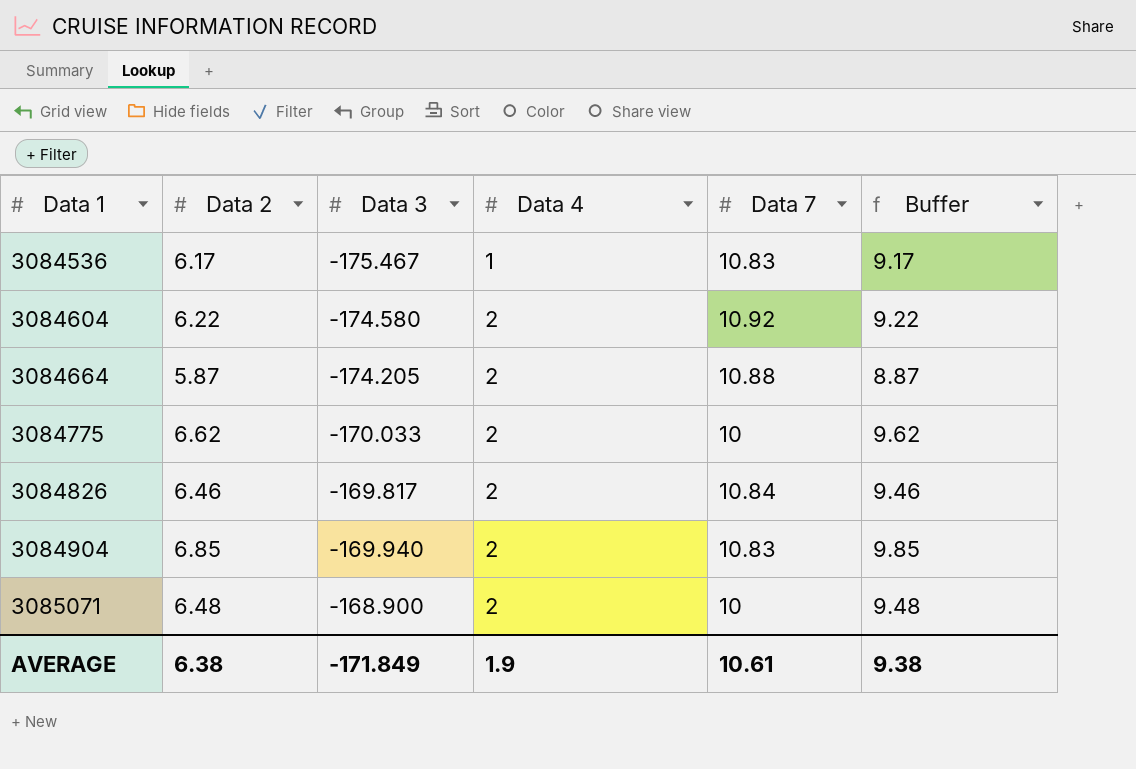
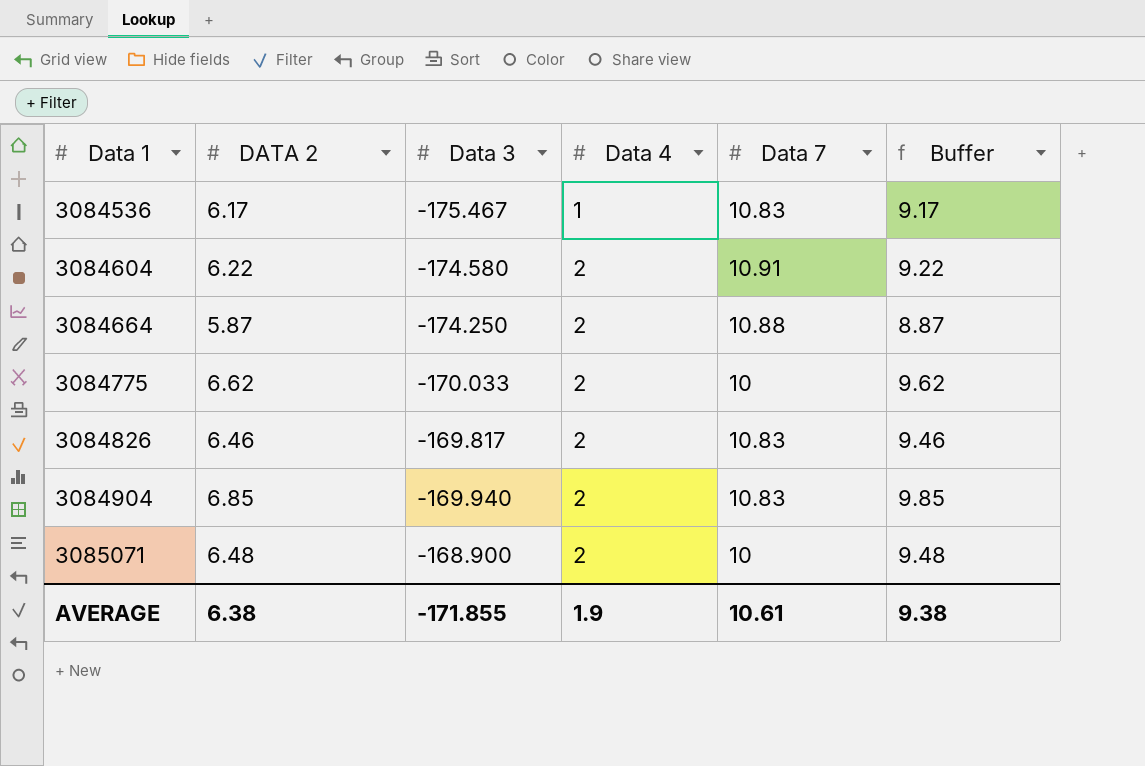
column name: Data 2 -> DATA 2
3084604 | Data 7: 10.92 -> 10.91
3084664 | Data 3: -174.205 -> -174.250
3084826 | Data 7: 10.84 -> 10.83
AVERAGE | Data 3: -171.849 -> -171.855

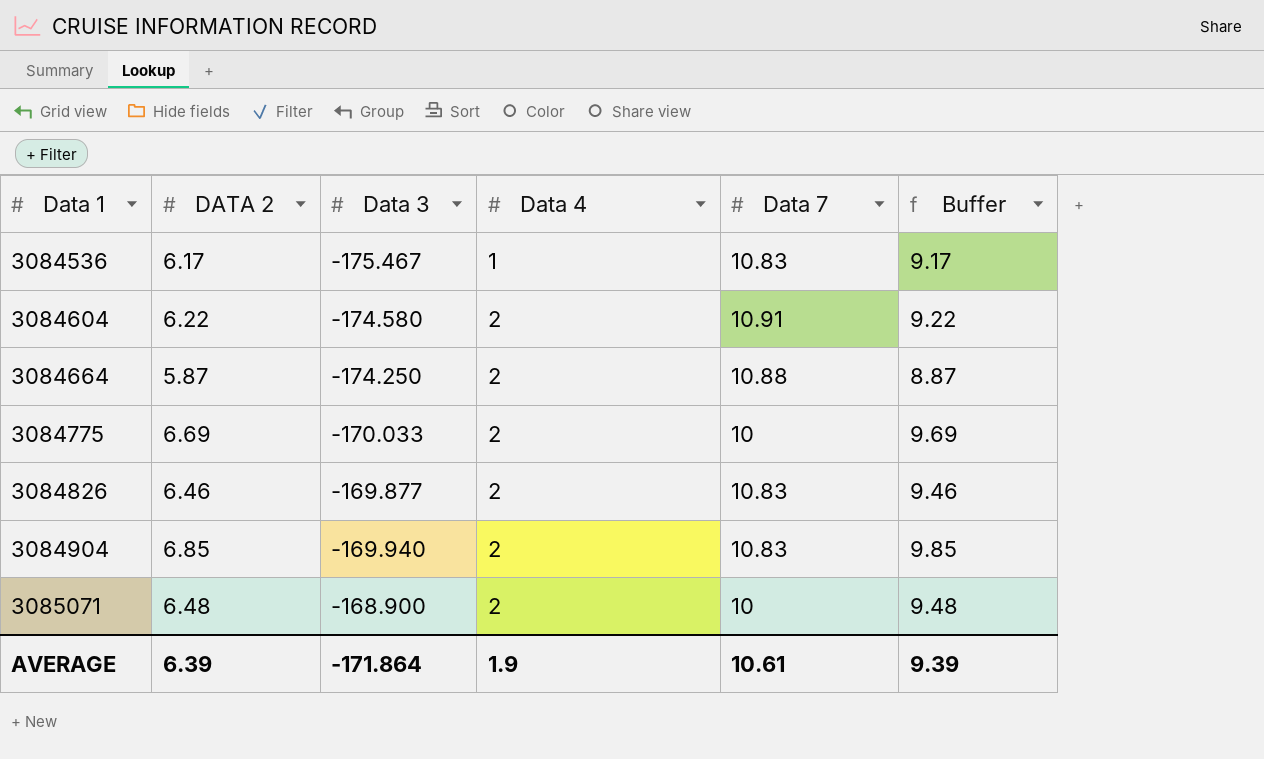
3084775 | DATA 2: 6.62 -> 6.69
3084775 | Buffer: 9.62 -> 9.69
3084826 | Data 3: -169.817 -> -169.877
AVERAGE | DATA 2: 6.38 -> 6.39
AVERAGE | Data 3: -171.855 -> -171.864
AVERAGE | Buffer: 9.38 -> 9.39

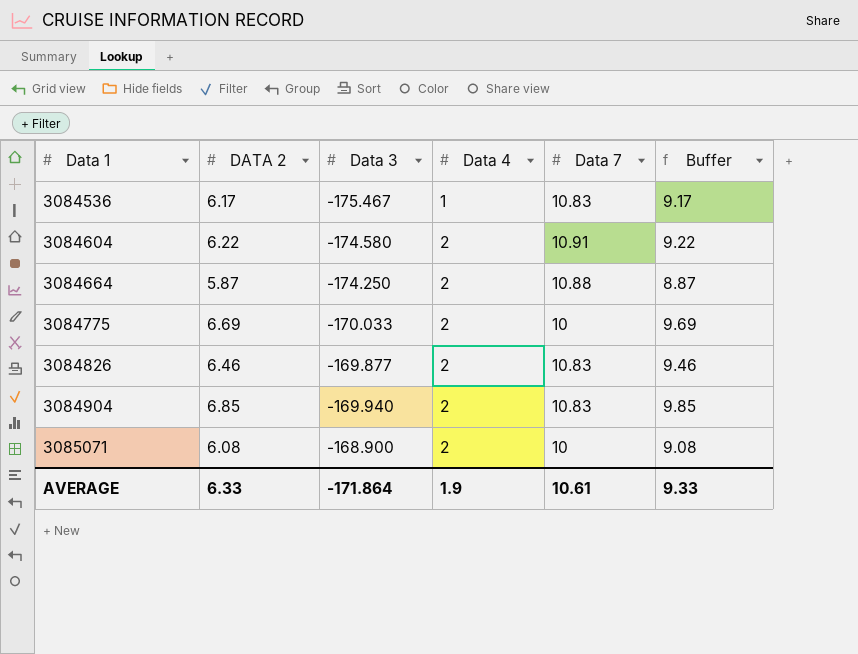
3085071 | DATA 2: 6.48 -> 6.08
3085071 | Buffer: 9.48 -> 9.08
AVERAGE | DATA 2: 6.39 -> 6.33
AVERAGE | Buffer: 9.39 -> 9.33

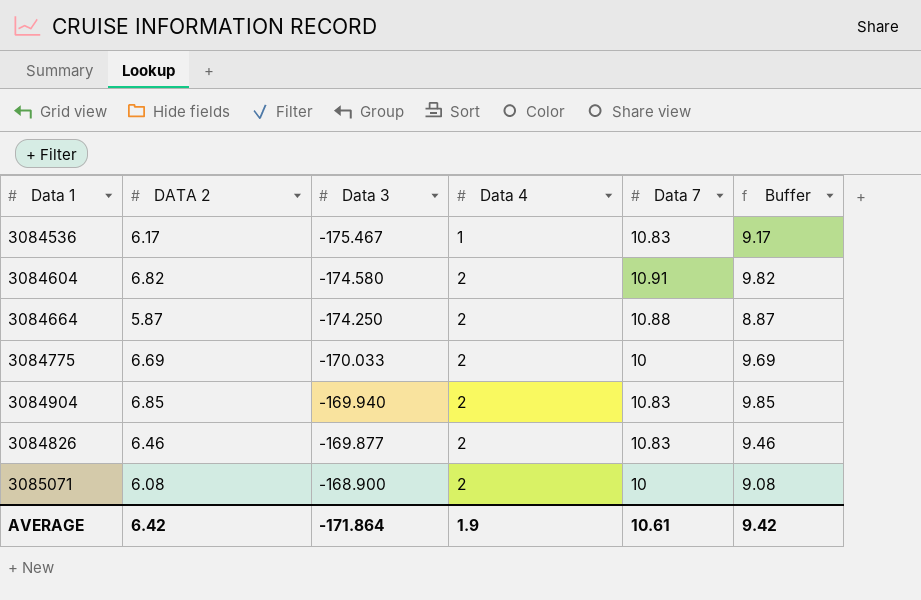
row order: Data 1 ascending -> Data 3 ascending
3084604 | DATA 2: 6.22 -> 6.82
3084604 | Buffer: 9.22 -> 9.82
AVERAGE | DATA 2: 6.33 -> 6.42
AVERAGE | Buffer: 9.33 -> 9.42

